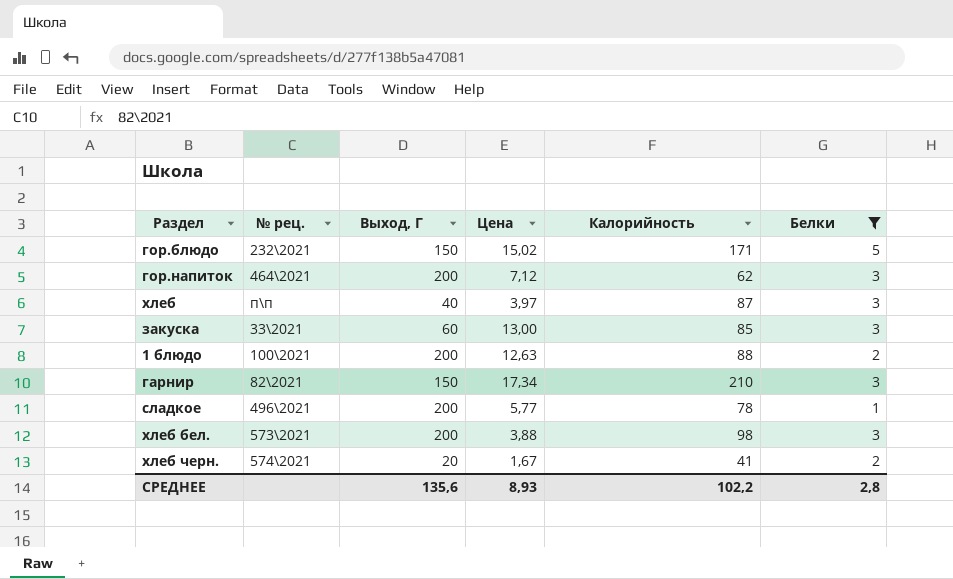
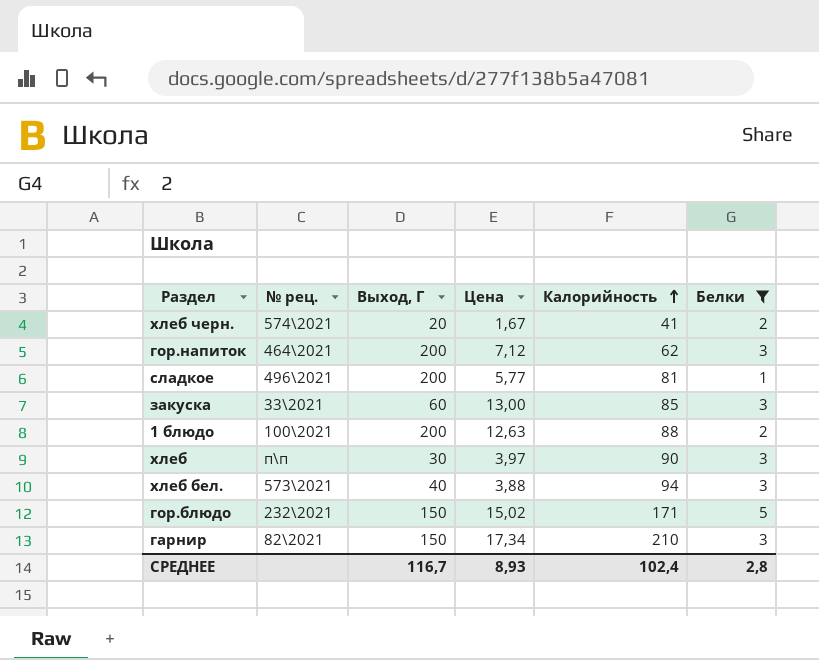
row order: none -> Калорийность ascending
сладкое | Калорийность: 78 -> 81
хлеб | Выход, Г: 40 -> 30
хлеб | Калорийность: 87 -> 90
хлеб бел. | Выход, Г: 200 -> 40
хлеб бел. | Калорийность: 98 -> 94
СРЕДНЕЕ | Выход, Г: 135,6 -> 116,7
СРЕДНЕЕ | Калорийность: 102,2 -> 102,4

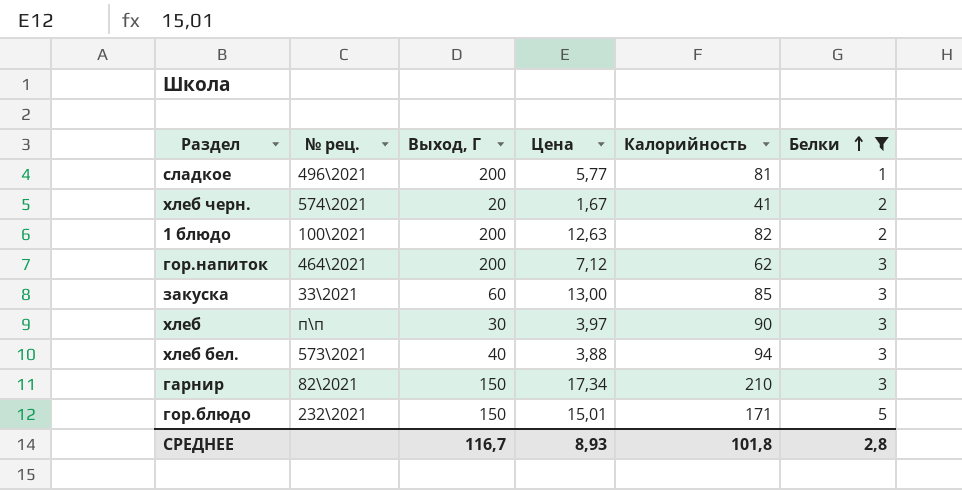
row order: Калорийность ascending -> Белки ascending
1 блюдо | Калорийность: 88 -> 82
гор.блюдо | Цена: 15,02 -> 15,01
СРЕДНЕЕ | Калорийность: 102,4 -> 101,8

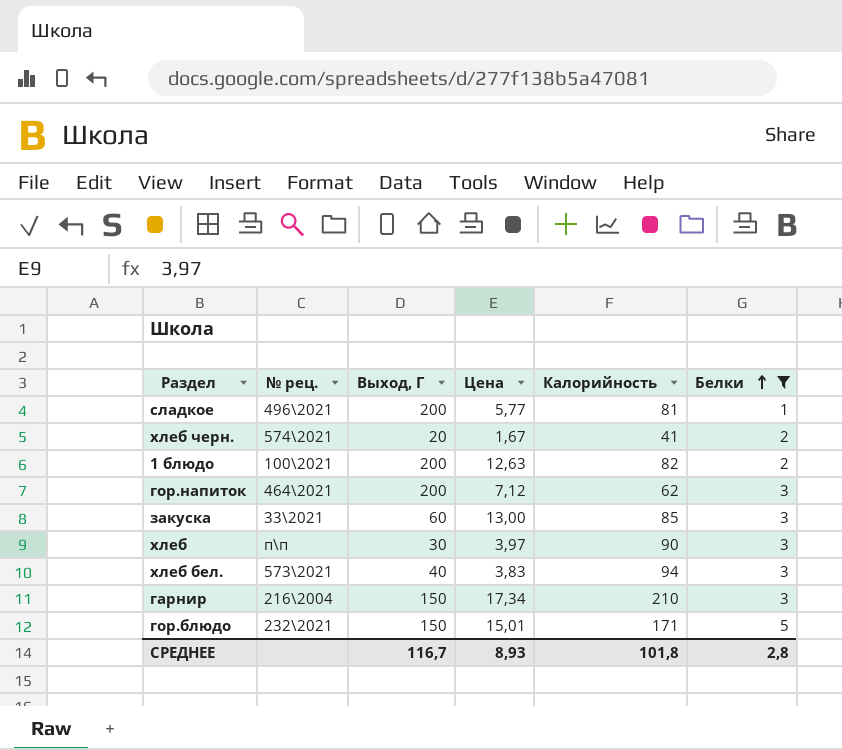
хлеб бел. | Цена: 3,88 -> 3,83
гарнир | № рец.: 82\2021 -> 216\2004

